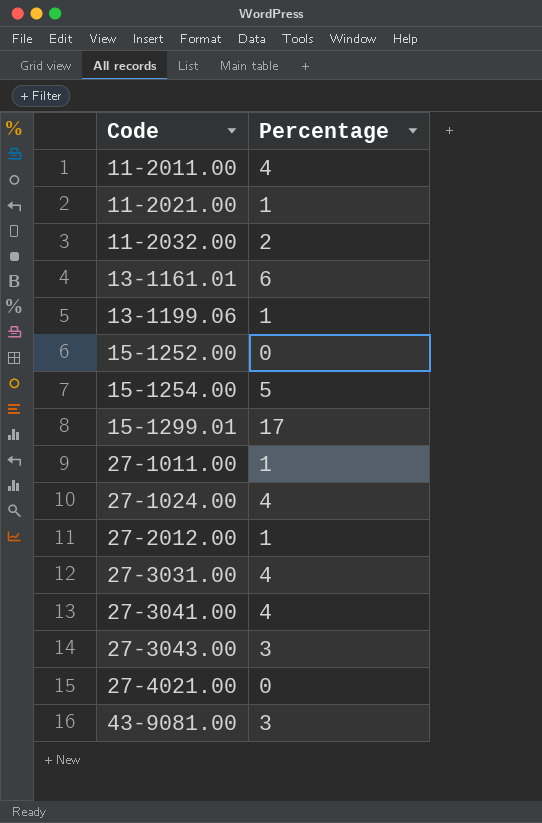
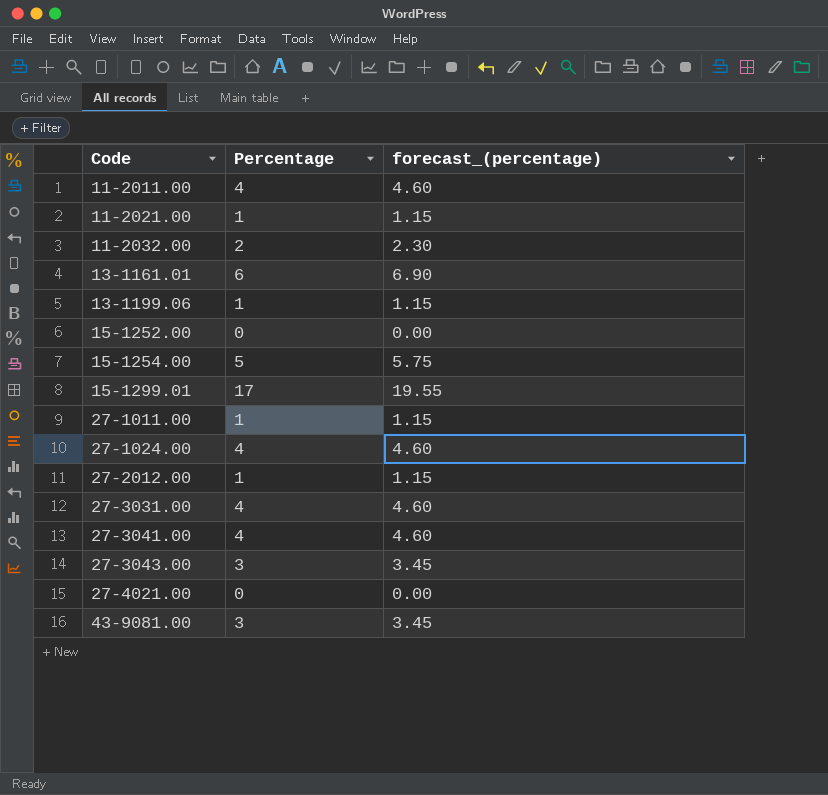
column forecast_(percentage) | formula: none -> [Percentage] * 1.15

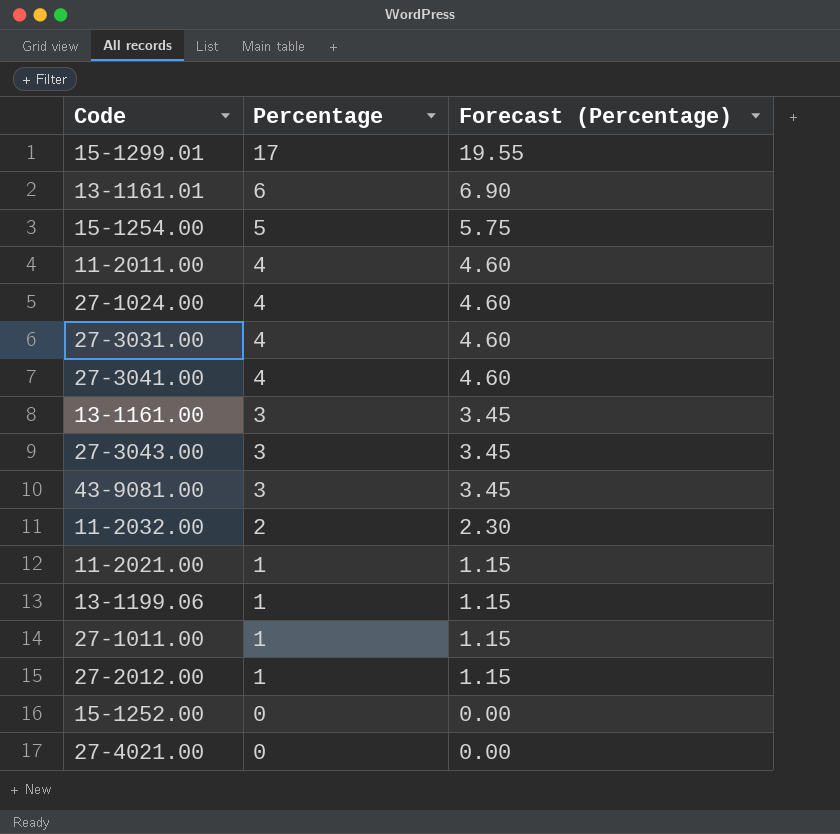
row order: Code ascending -> Percentage descending
column name: forecast_(percentage) -> Forecast (Percentage)
row 13-1161.00: none -> 3 | 3.45

